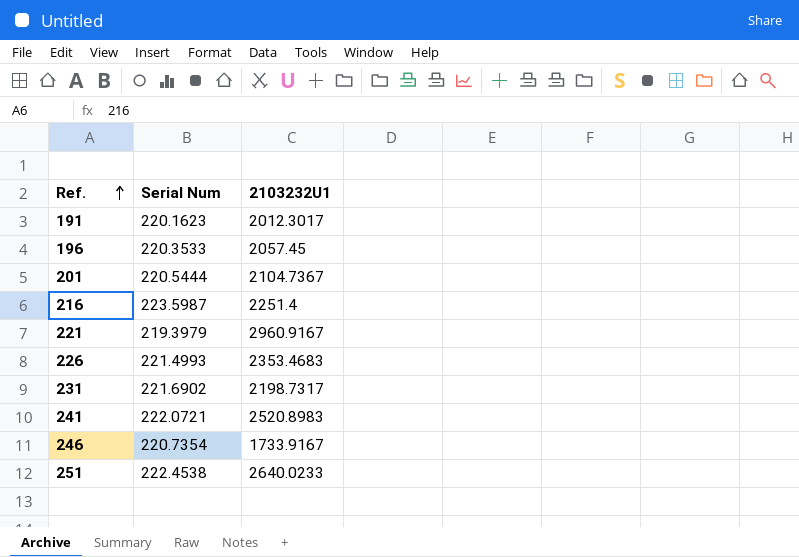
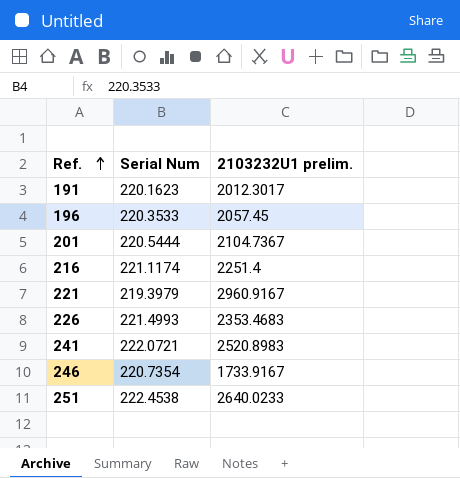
column name: 2103232U1 -> 2103232U1 prelim.
row 231: 221.6902 | 2198.7317 -> none
216 | Serial Num: 223.5987 -> 221.1174

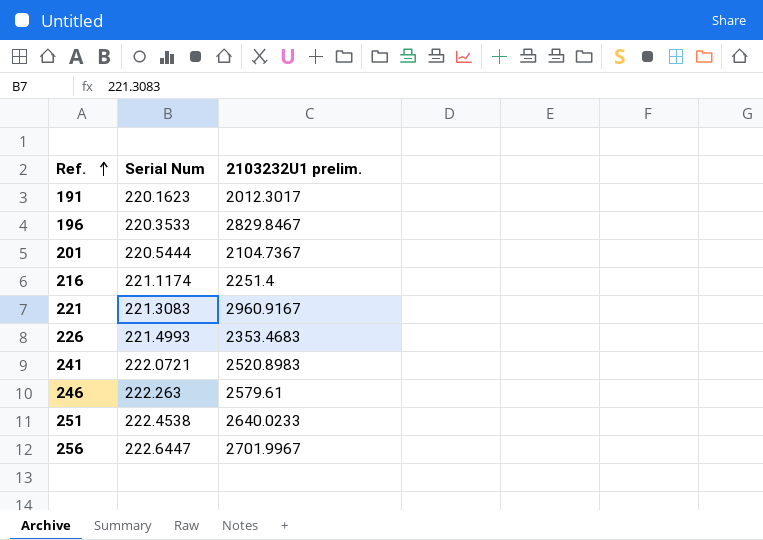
196 | 2103232U1 prelim.: 2057.45 -> 2829.8467
221 | Serial Num: 219.3979 -> 221.3083
246 | Serial Num: 220.7354 -> 222.263
246 | 2103232U1 prelim.: 1733.9167 -> 2579.61
row 256: none -> 222.6447 | 2701.9967

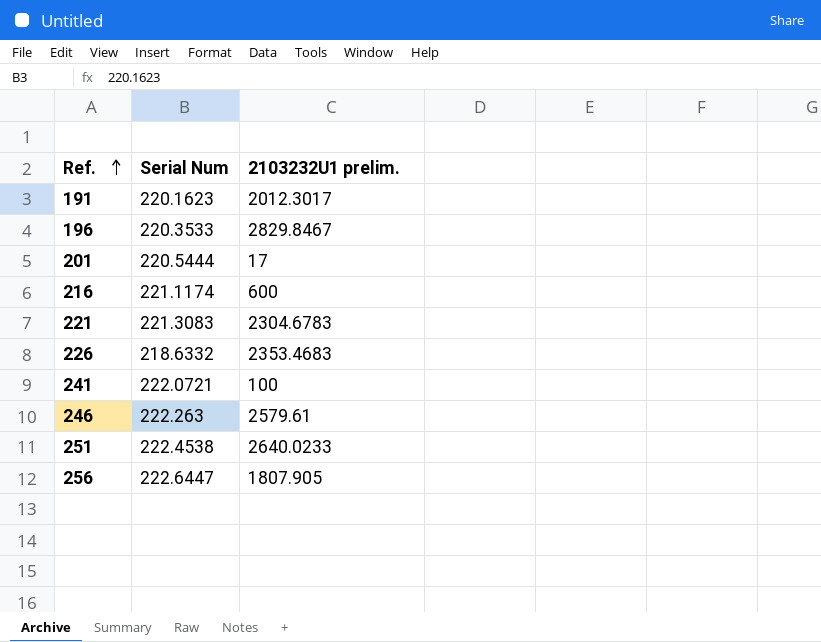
201 | 2103232U1 prelim.: 2104.7367 -> 17
216 | 2103232U1 prelim.: 2251.4 -> 600
221 | 2103232U1 prelim.: 2960.9167 -> 2304.6783
226 | Serial Num: 221.4993 -> 218.6332
241 | 2103232U1 prelim.: 2520.8983 -> 100
256 | 2103232U1 prelim.: 2701.9967 -> 1807.905

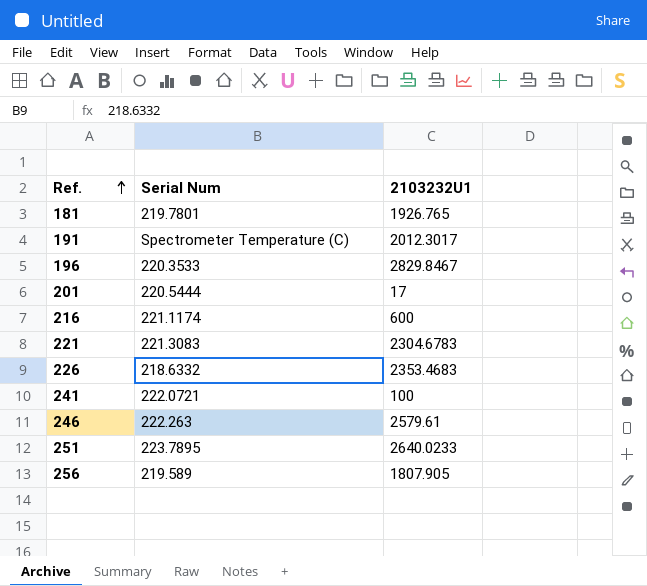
column name: 2103232U1 prelim. -> 2103232U1
row 181: none -> 219.7801 | 1926.765
191 | Serial Num: 220.1623 -> Spectrometer Temperature (C)
251 | Serial Num: 222.4538 -> 223.7895
256 | Serial Num: 222.6447 -> 219.589

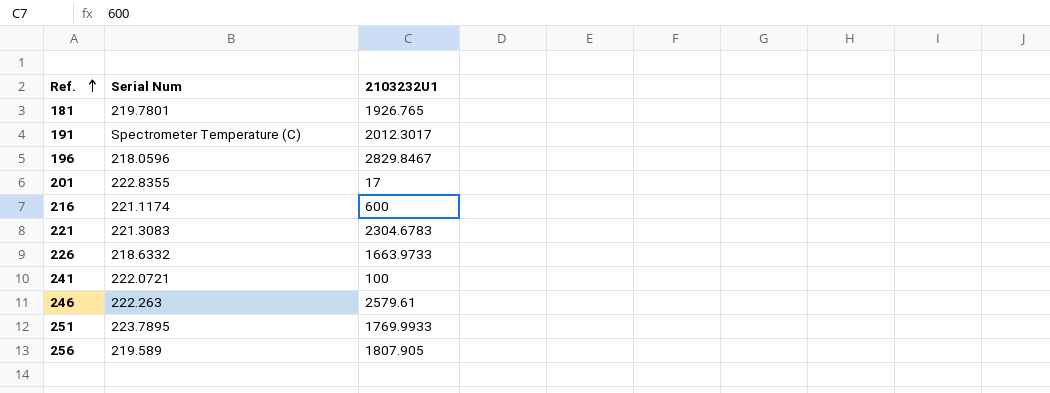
196 | Serial Num: 220.3533 -> 218.0596
201 | Serial Num: 220.5444 -> 222.8355
226 | 2103232U1: 2353.4683 -> 1663.9733
251 | 2103232U1: 2640.0233 -> 1769.9933

